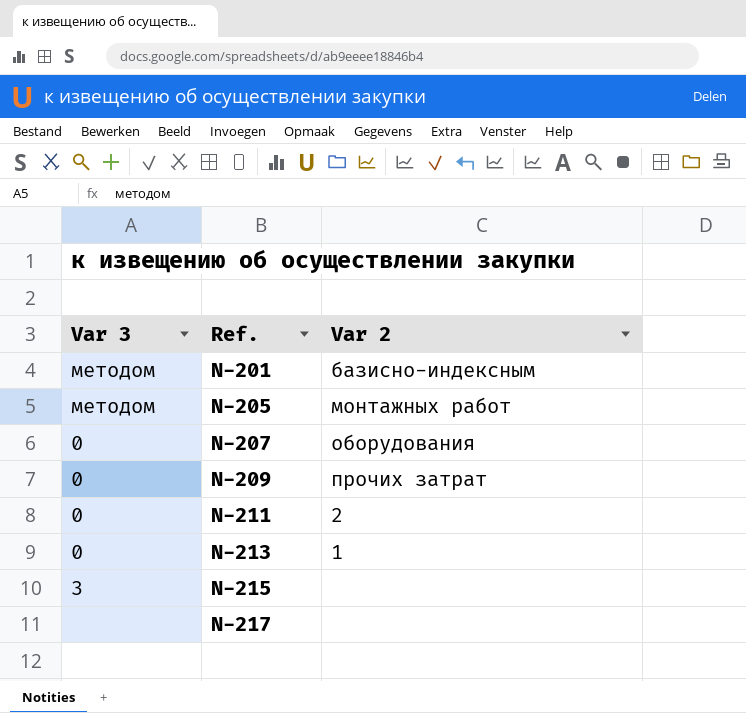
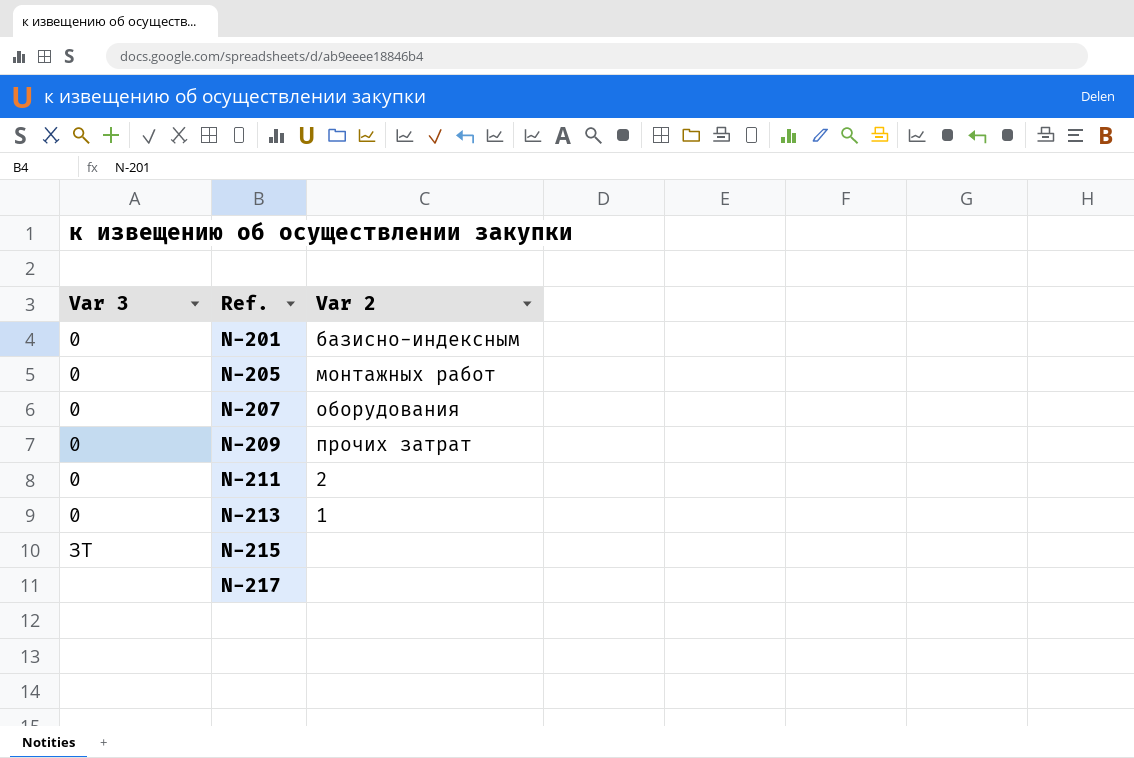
N-201 | Var 3: методом -> 0
N-205 | Var 3: методом -> 0
N-215 | Var 3: 3 -> ЗТ

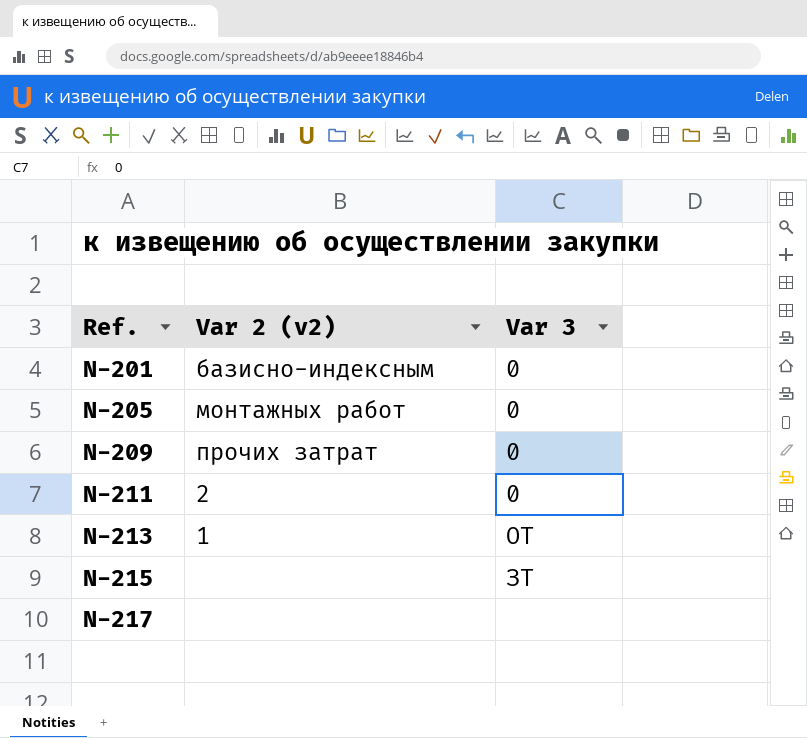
column name: Var 2 -> Var 2 (v2)
column Var 3 | position: 1 -> 3
row N-207: 0 | оборудования -> none
N-213 | Var 3: 0 -> ОТ

